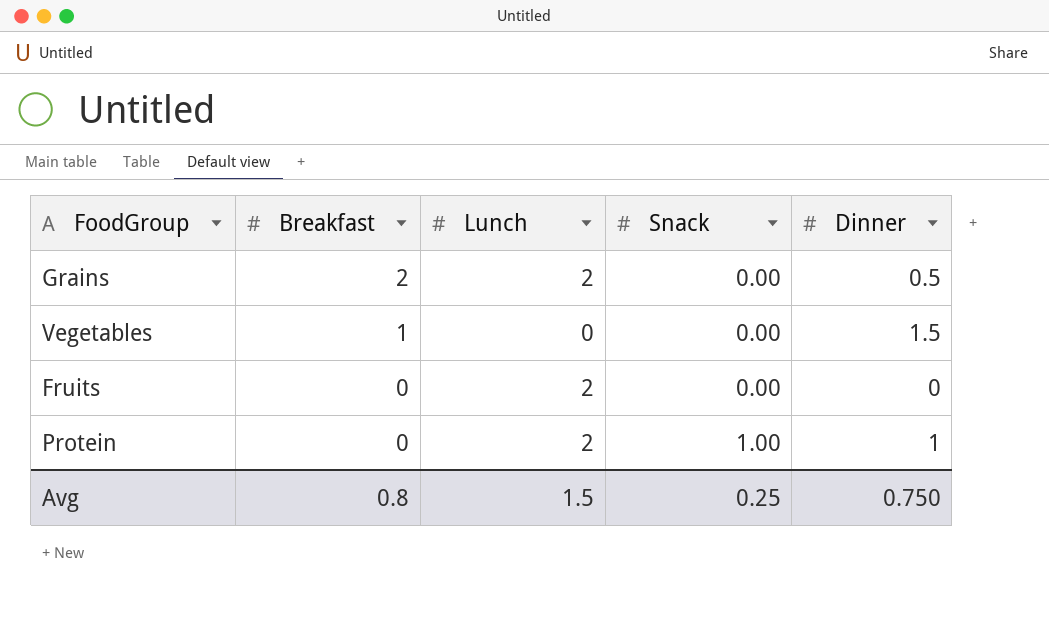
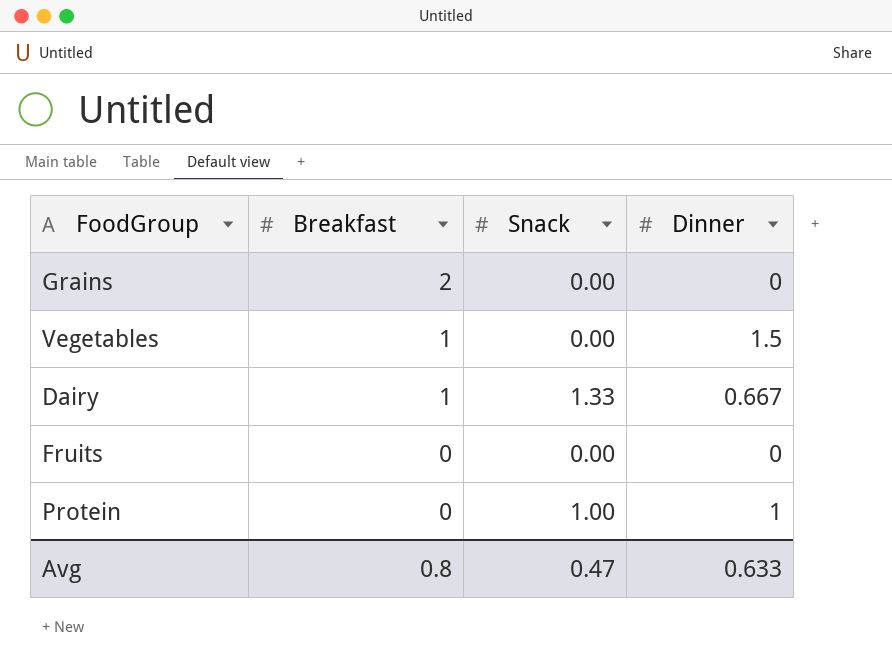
column Lunch | position: 3 -> none
Grains | Dinner: 0.5 -> 0
row Dairy: none -> 1 | 1.33 | 0.667
Avg | Snack: 0.25 -> 0.47
Avg | Dinner: 0.750 -> 0.633

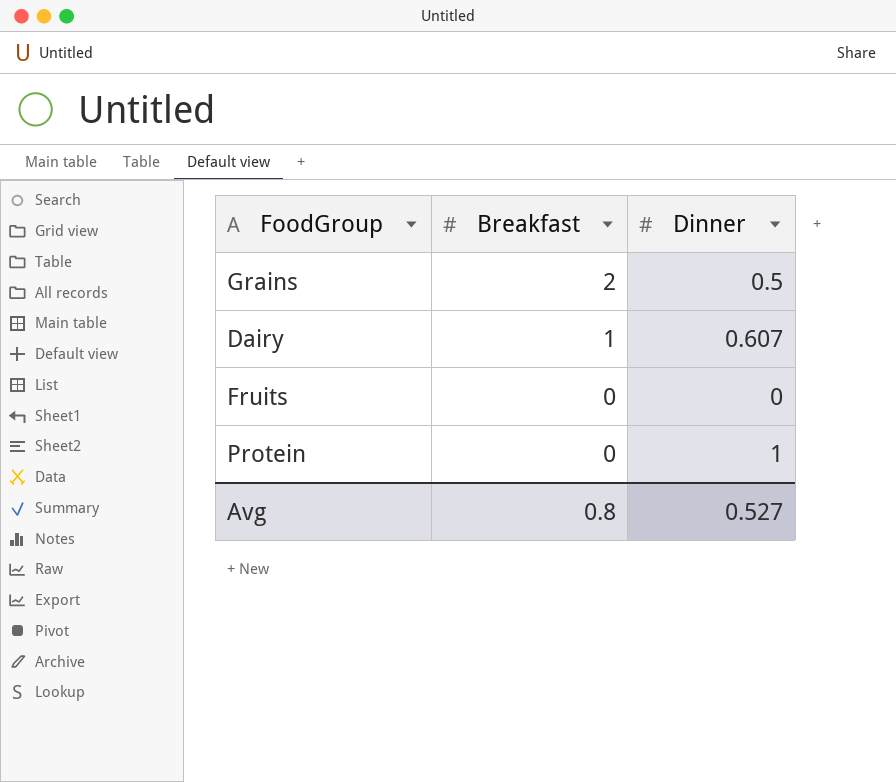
column Snack | position: 3 -> none
row Vegetables: 1 | 0.00 | 1.5 -> none
Grains | Dinner: 0 -> 0.5
Dairy | Dinner: 0.667 -> 0.607
Avg | Dinner: 0.633 -> 0.527

